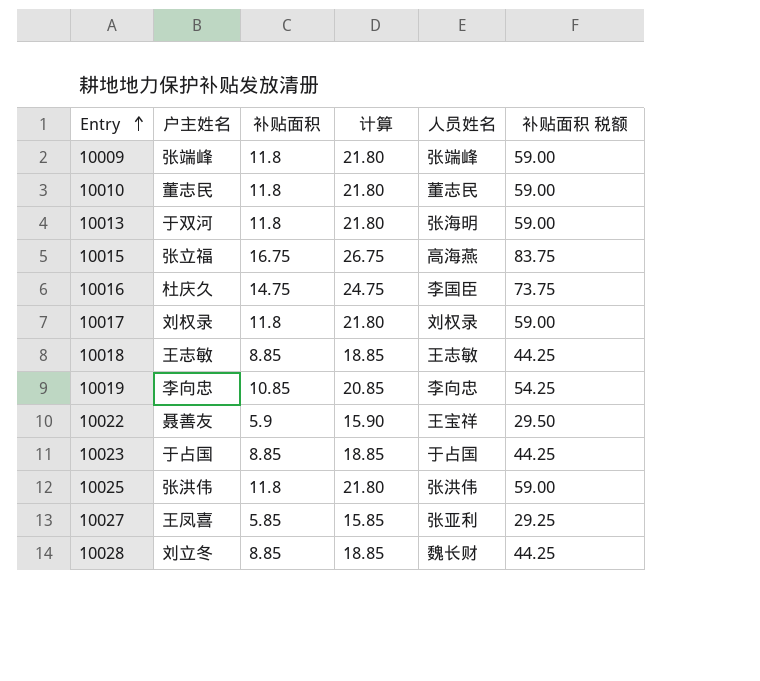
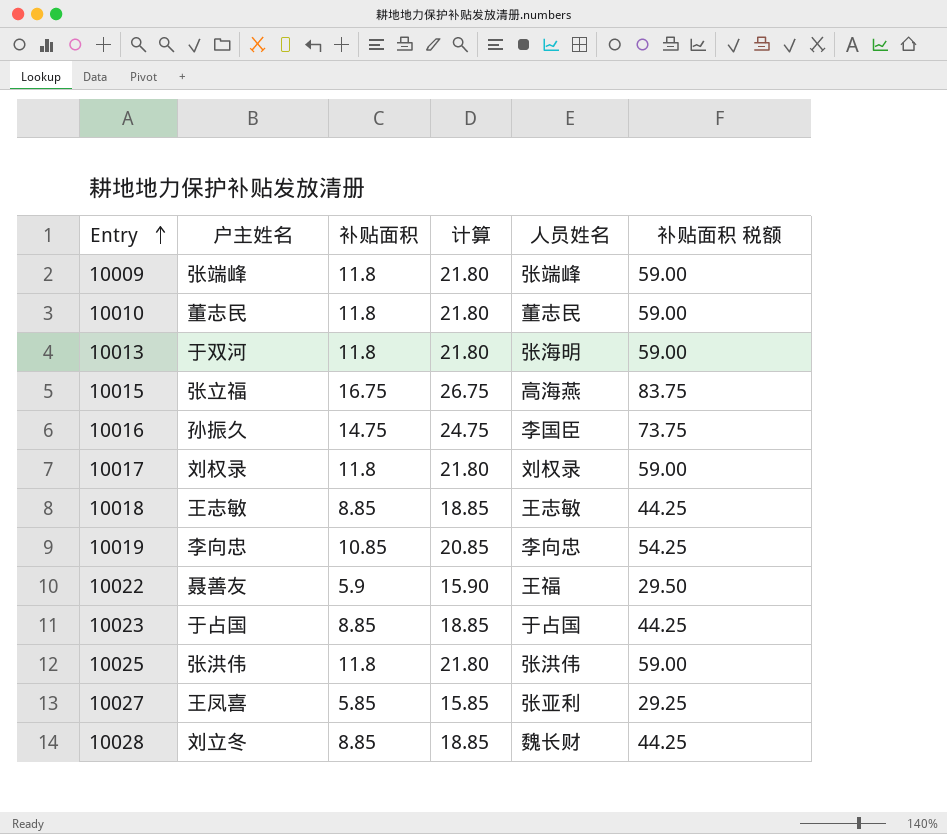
10016 | 户主姓名: 杜庆久 -> 孙振久
10022 | 人员姓名: 王宝祥 -> 王福

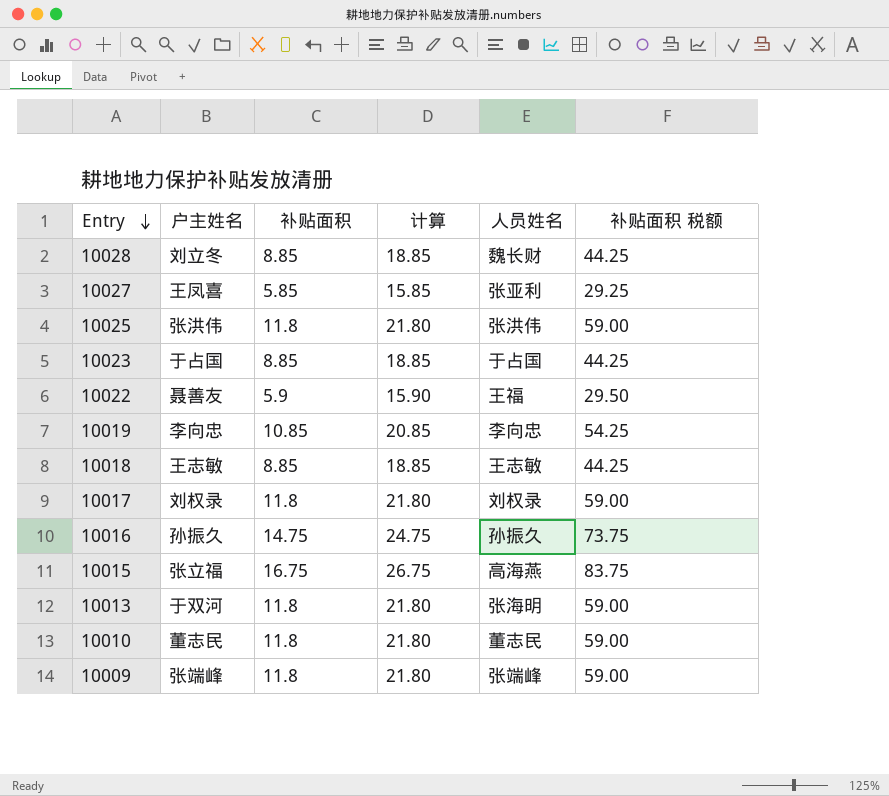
row order: Entry ascending -> Entry descending
10016 | 人员姓名: 李国臣 -> 孙振久

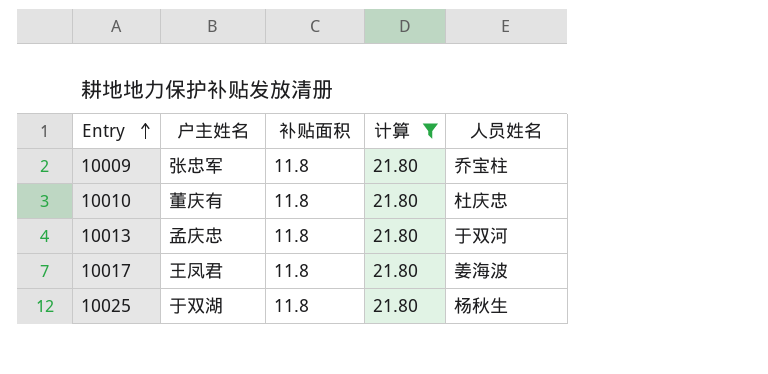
filter: none -> 计算 = 21.80
row order: Entry descending -> Entry ascending
column 补贴面积 税额 | formula: [补贴面积] * 5 -> none
10009 | 户主姓名: 张端峰 -> 张忠军
10009 | 人员姓名: 张端峰 -> 乔宝柱
10010 | 户主姓名: 董志民 -> 董庆有
10010 | 人员姓名: 董志民 -> 杜庆忠
10013 | 户主姓名: 于双河 -> 孟庆忠
10013 | 人员姓名: 张海明 -> 于双河
10017 | 户主姓名: 刘权录 -> 王凤君
10017 | 人员姓名: 刘权录 -> 姜海波
10025 | 户主姓名: 张洪伟 -> 于双湖
10025 | 人员姓名: 张洪伟 -> 杨秋生

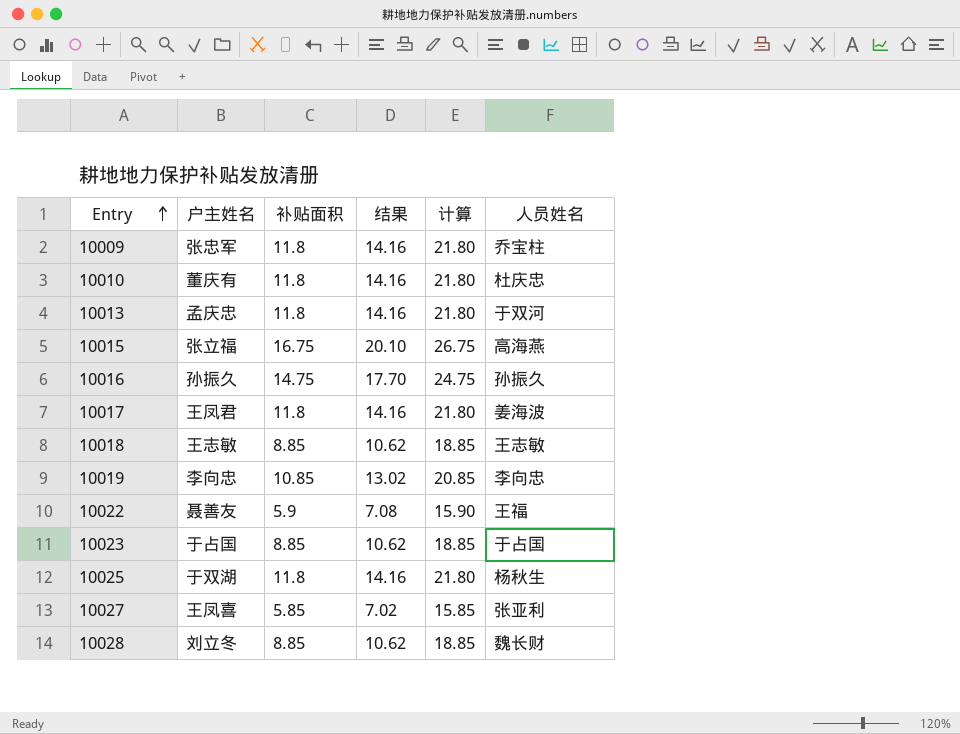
filter: 计算 = 21.80 -> none
column 结果 | formula: none -> [补贴面积] * 1.2

